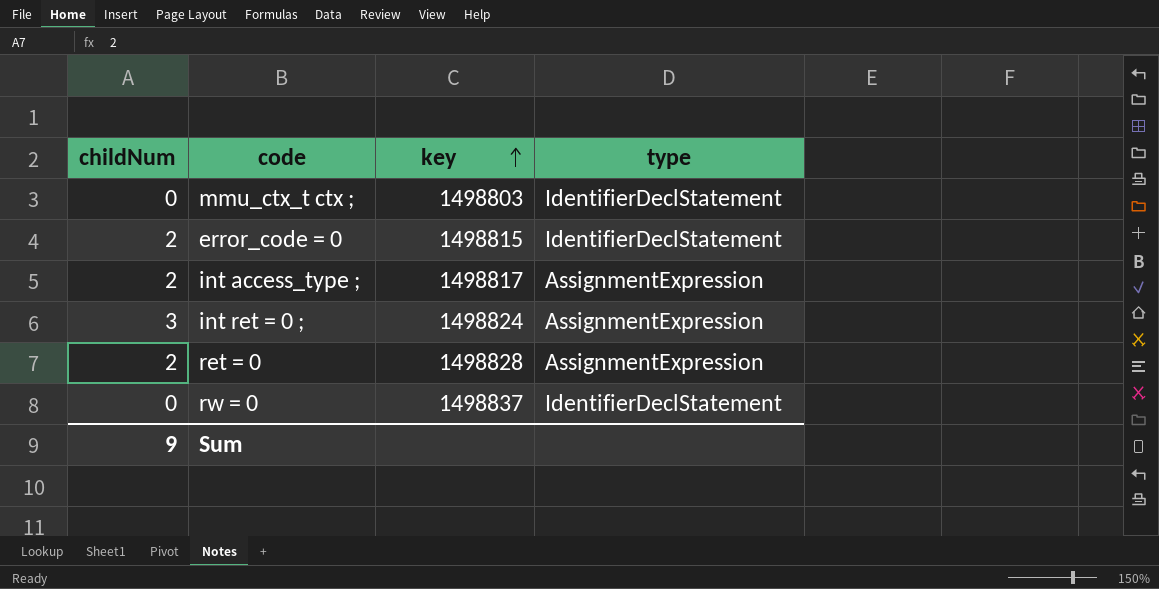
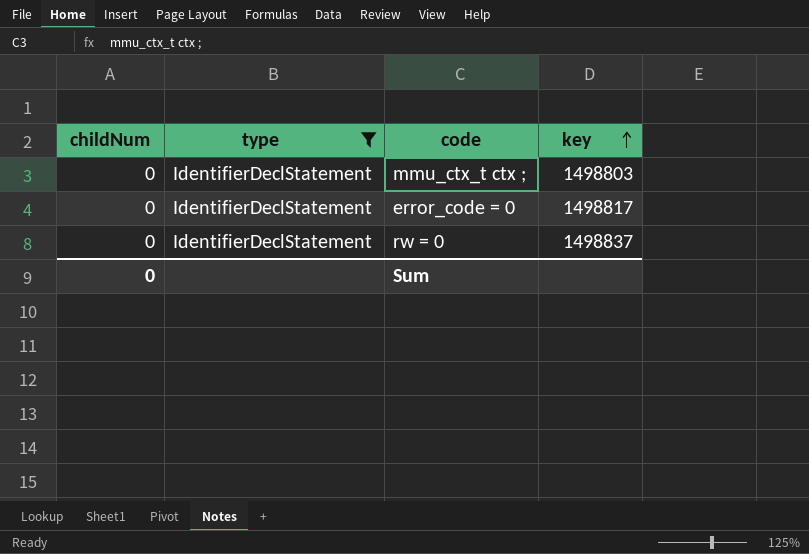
filter: none -> type = IdentifierDeclStatement
column type | position: 4 -> 2
error_code = 0 | childNum: 2 -> 0
error_code = 0 | key: 1498815 -> 1498817
Sum | childNum: 9 -> 0

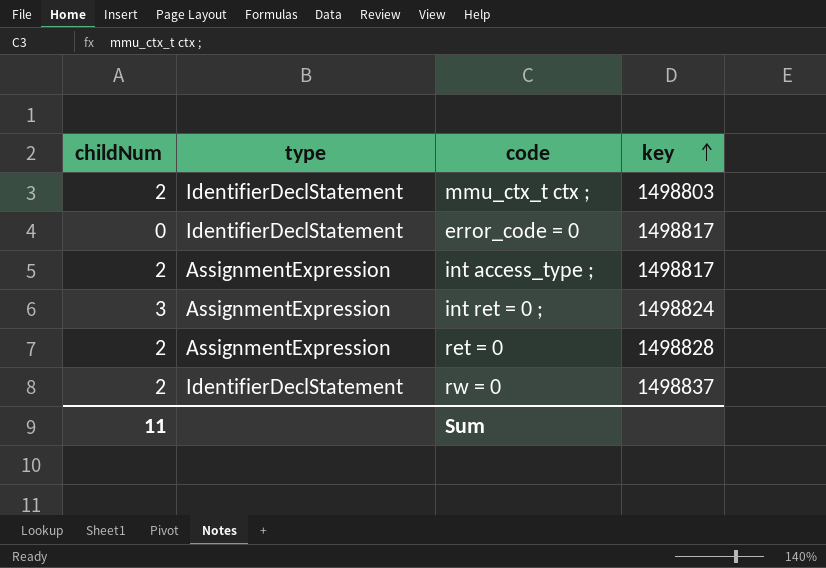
filter: type = IdentifierDeclStatement -> none
mmu_ctx_t ctx ; | childNum: 0 -> 2
rw = 0 | childNum: 0 -> 2
Sum | childNum: 0 -> 11

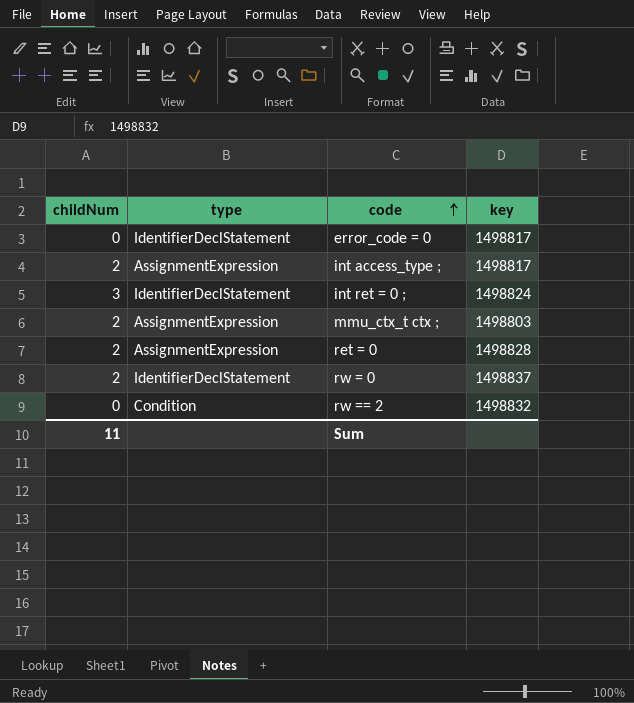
row order: key ascending -> code ascending
int ret = 0 ; | type: AssignmentExpression -> IdentifierDeclStatement
mmu_ctx_t ctx ; | type: IdentifierDeclStatement -> AssignmentExpression
row rw == 2: none -> 0 | Condition | 1498832

